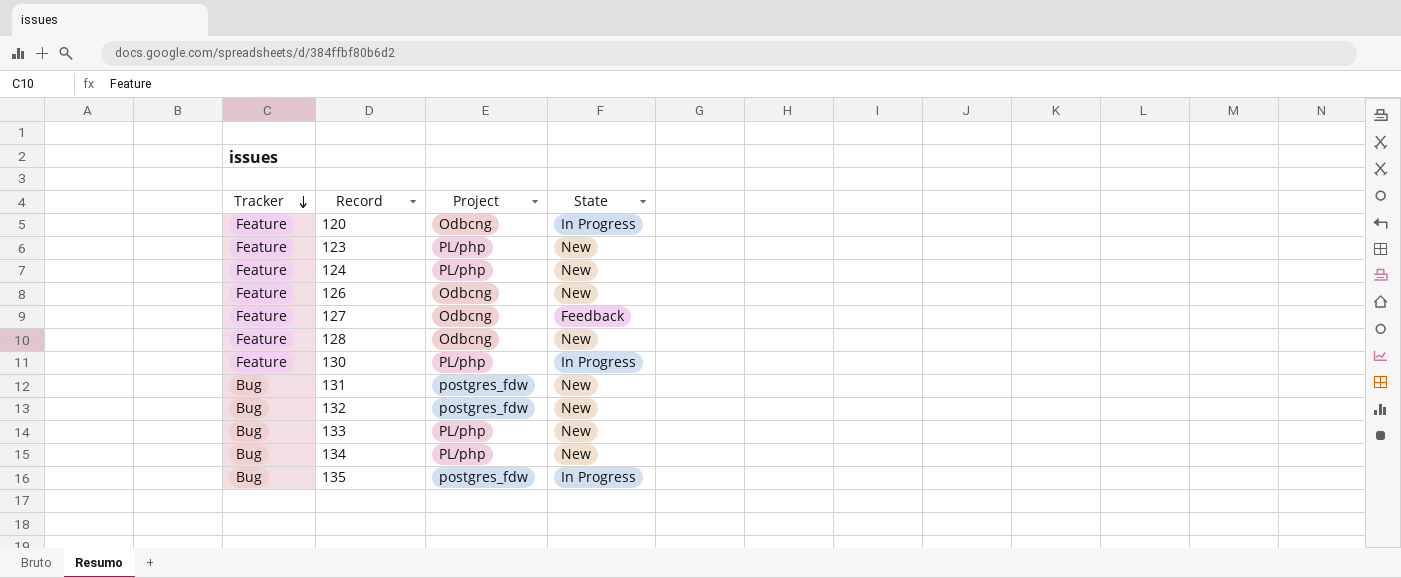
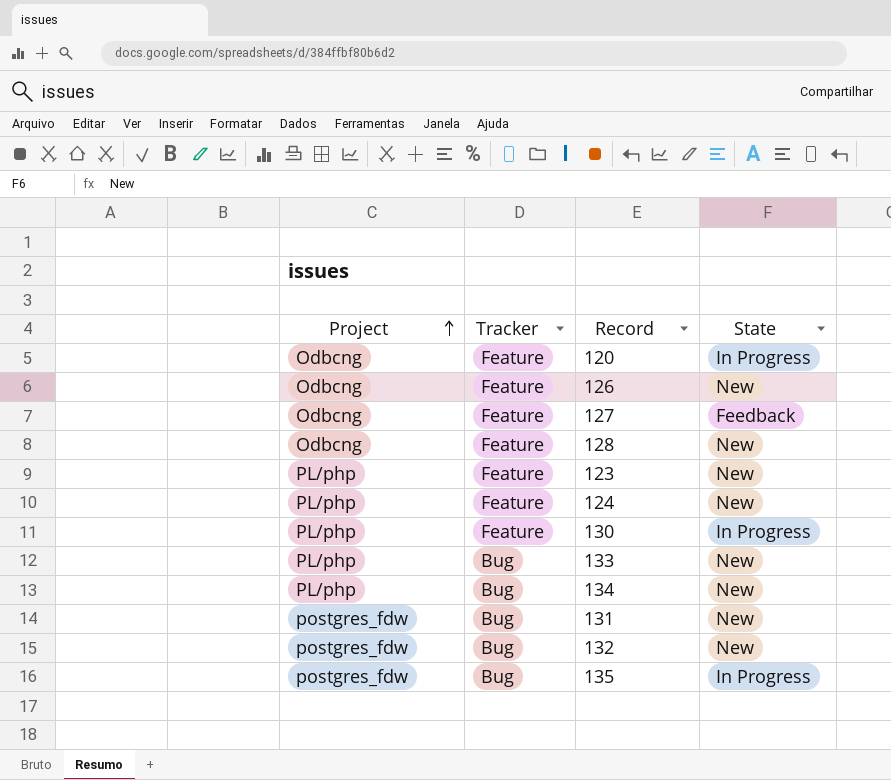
row order: Tracker descending -> Project ascending
column Project | position: 3 -> 1

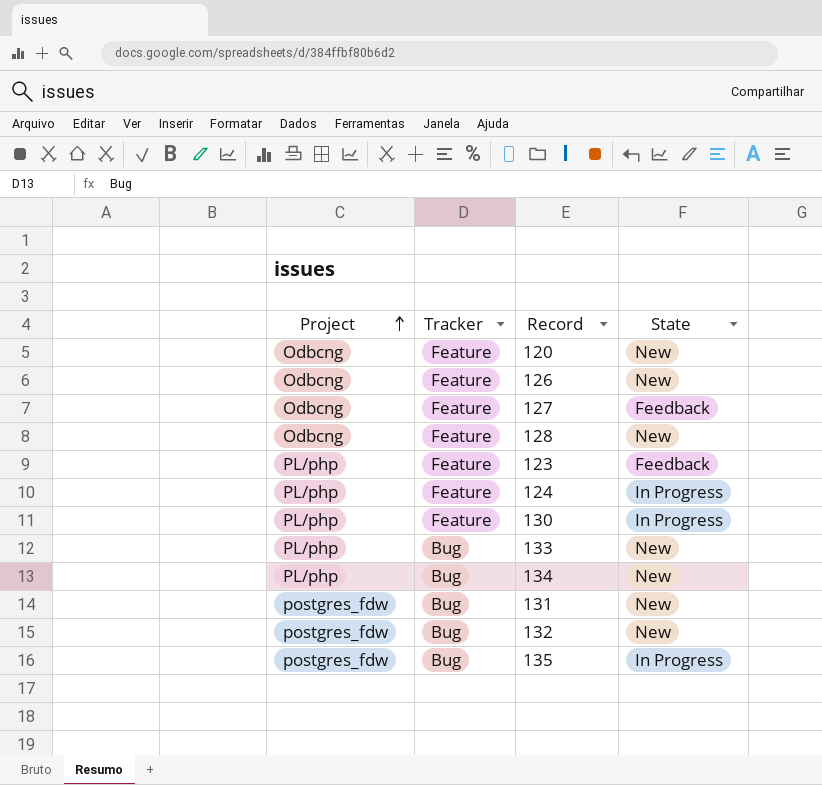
120 | State: In Progress -> New
123 | State: New -> Feedback
124 | State: New -> In Progress

